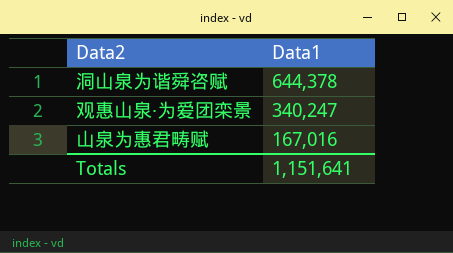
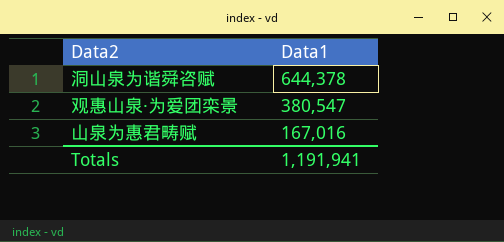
观惠山泉·为爱团栾景 | Data1: 340,247 -> 380,547
Totals | Data1: 1,151,641 -> 1,191,941

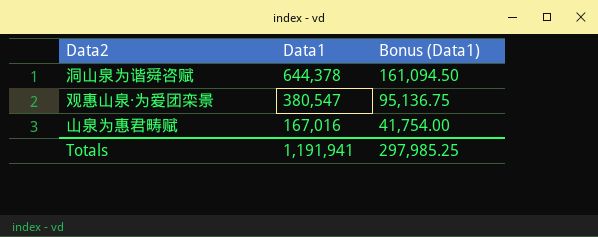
column Bonus (Data1) | formula: none -> [Data1] * 0.25

